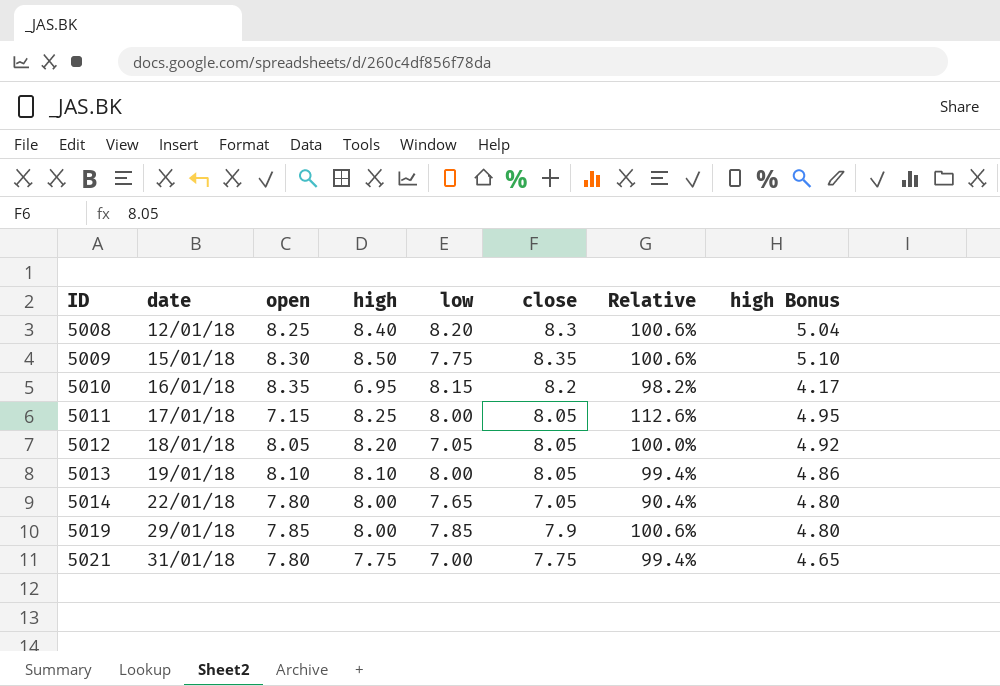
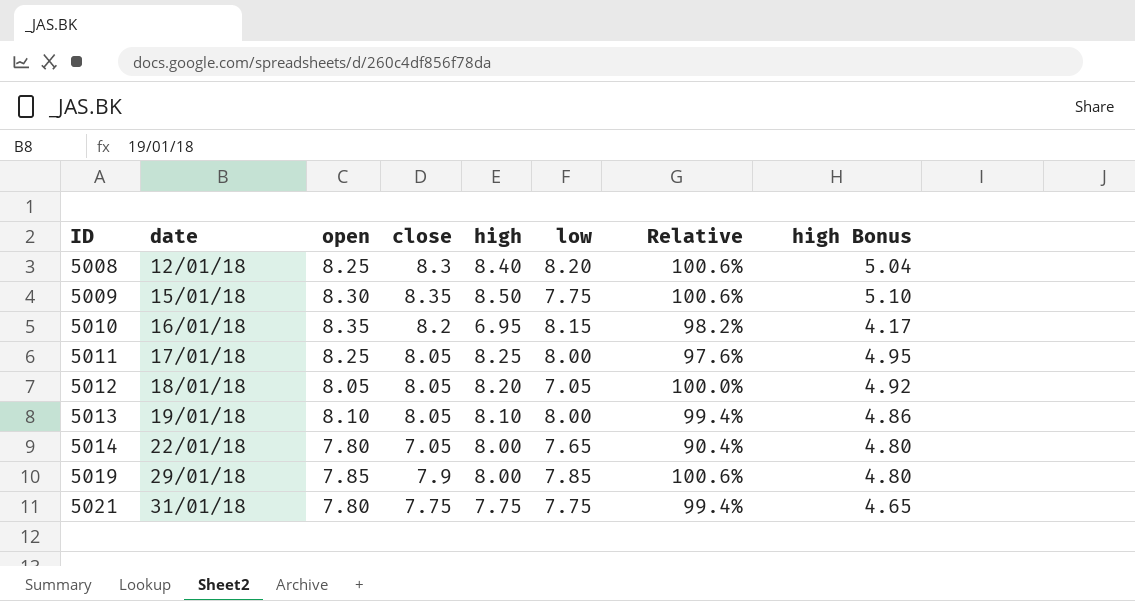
column close | position: 6 -> 4
5011 | open: 7.15 -> 8.25
5011 | Relative: 112.6% -> 97.6%
5021 | low: 7.00 -> 7.75

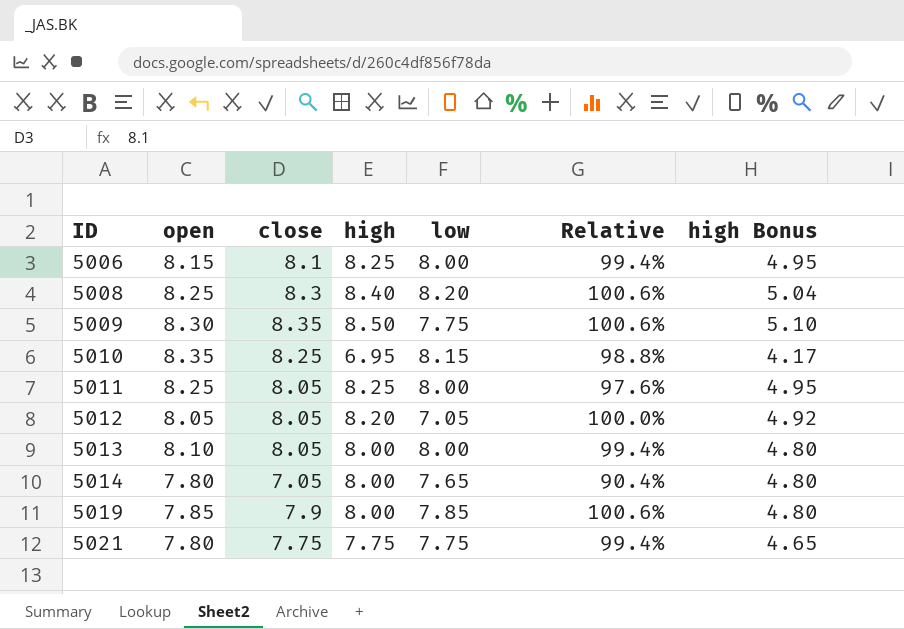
column date | position: 2 -> none
row 5006: none -> 8.15 | 8.1 | 8.25 | 8.00 | 99.4% | 4.95
5010 | close: 8.2 -> 8.25
5010 | Relative: 98.2% -> 98.8%
5013 | high: 8.10 -> 8.00
5013 | high Bonus: 4.86 -> 4.80

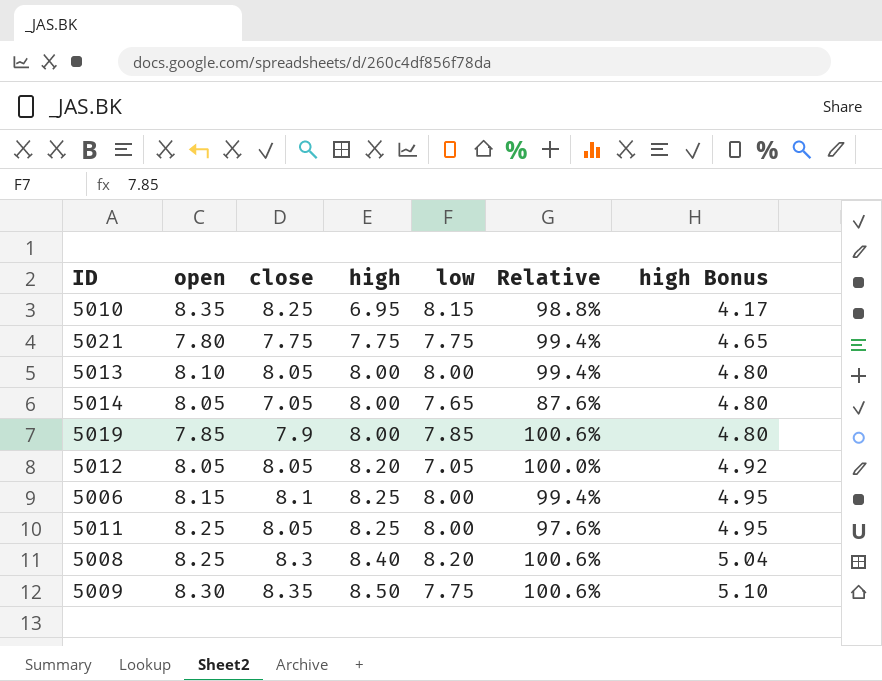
row order: ID ascending -> high ascending
5014 | open: 7.80 -> 8.05
5014 | Relative: 90.4% -> 87.6%

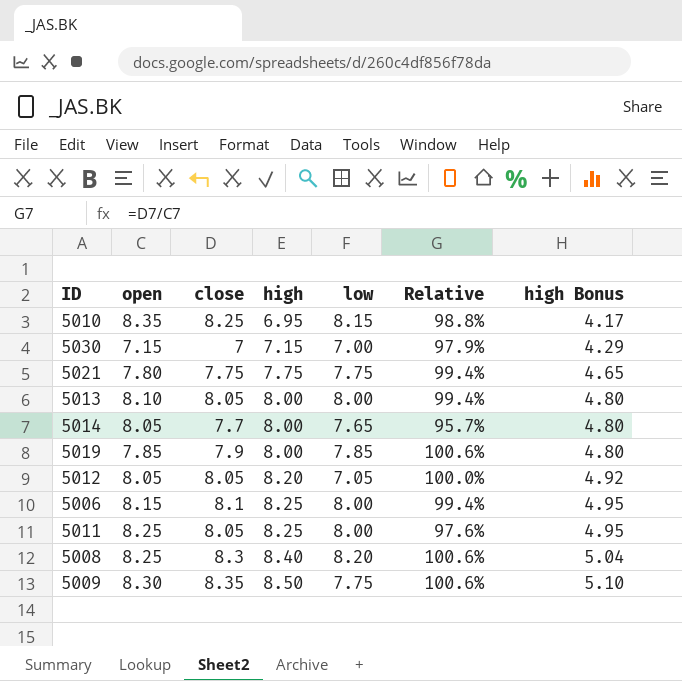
row 5030: none -> 7.15 | 7 | 7.15 | 7.00 | 97.9% | 4.29
5014 | close: 7.05 -> 7.7
5014 | Relative: 87.6% -> 95.7%

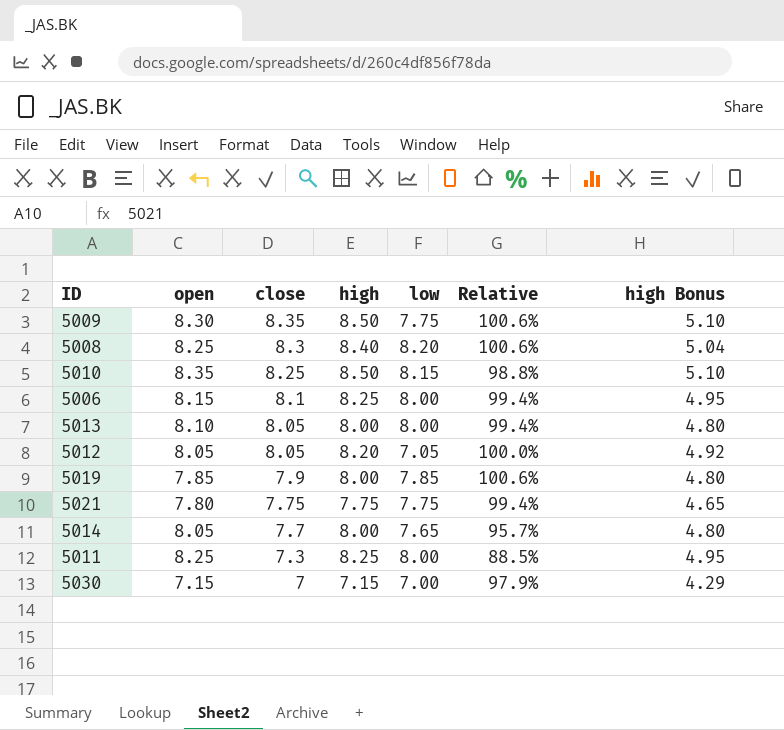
row order: high ascending -> close descending
5010 | high: 6.95 -> 8.50
5010 | high Bonus: 4.17 -> 5.10
5011 | close: 8.05 -> 7.3
5011 | Relative: 97.6% -> 88.5%

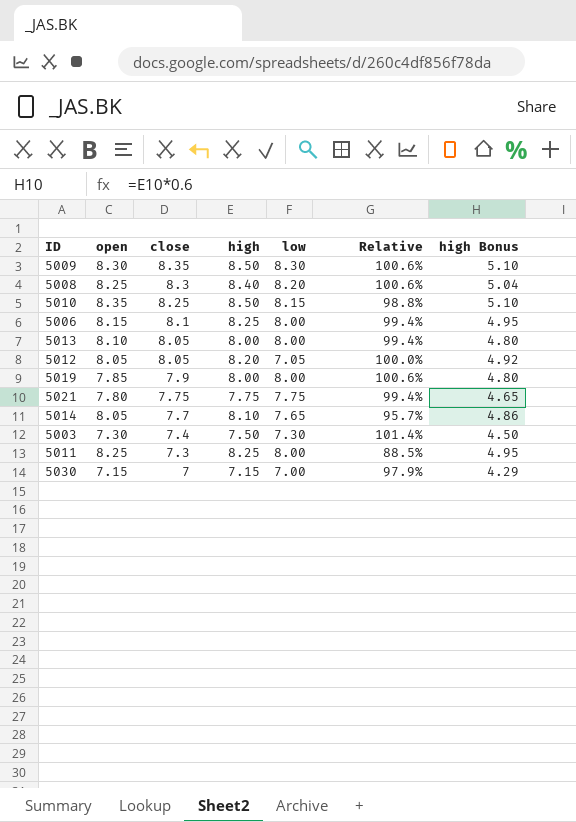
5009 | low: 7.75 -> 8.30
5019 | low: 7.85 -> 8.00
5014 | high: 8.00 -> 8.10
5014 | high Bonus: 4.80 -> 4.86
row 5003: none -> 7.30 | 7.4 | 7.50 | 7.30 | 101.4% | 4.50

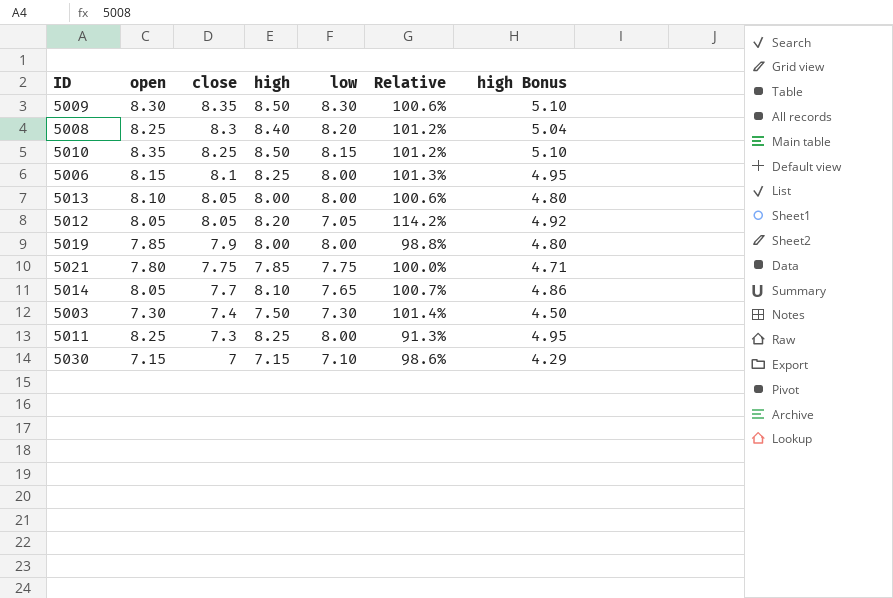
column Relative | formula: [close] / [open] -> [close] / [low]
5021 | high: 7.75 -> 7.85
5021 | high Bonus: 4.65 -> 4.71
5030 | low: 7.00 -> 7.10

